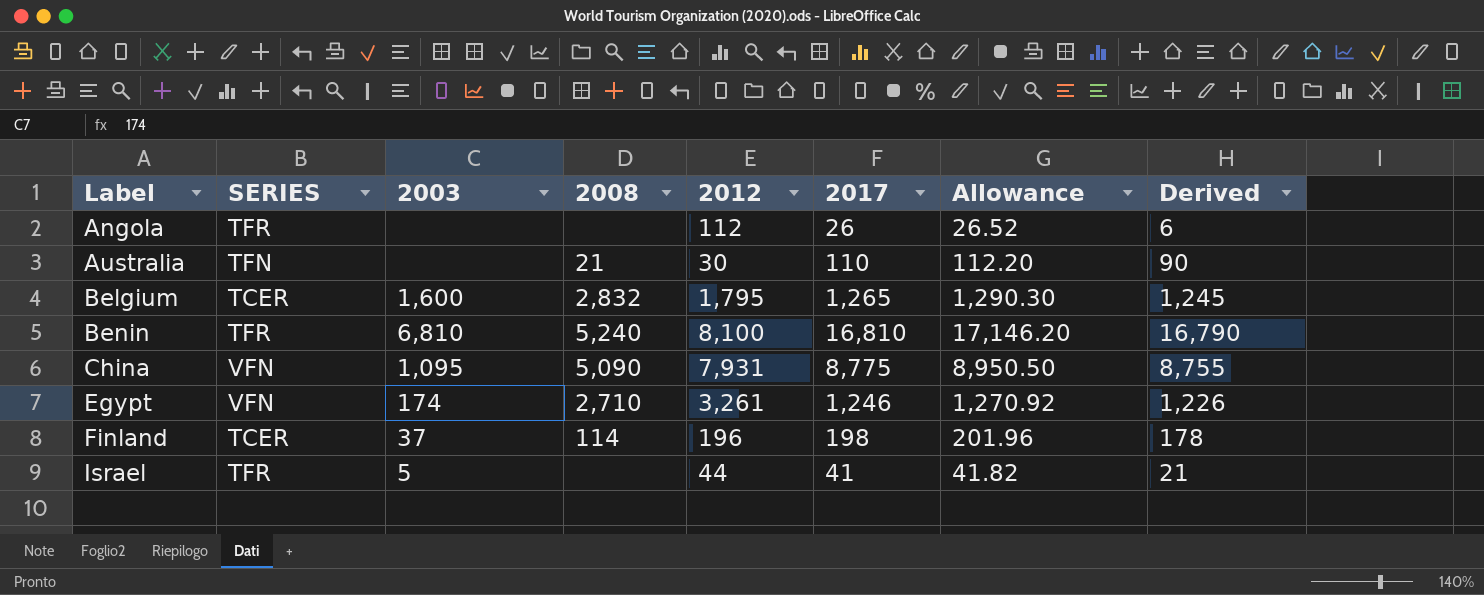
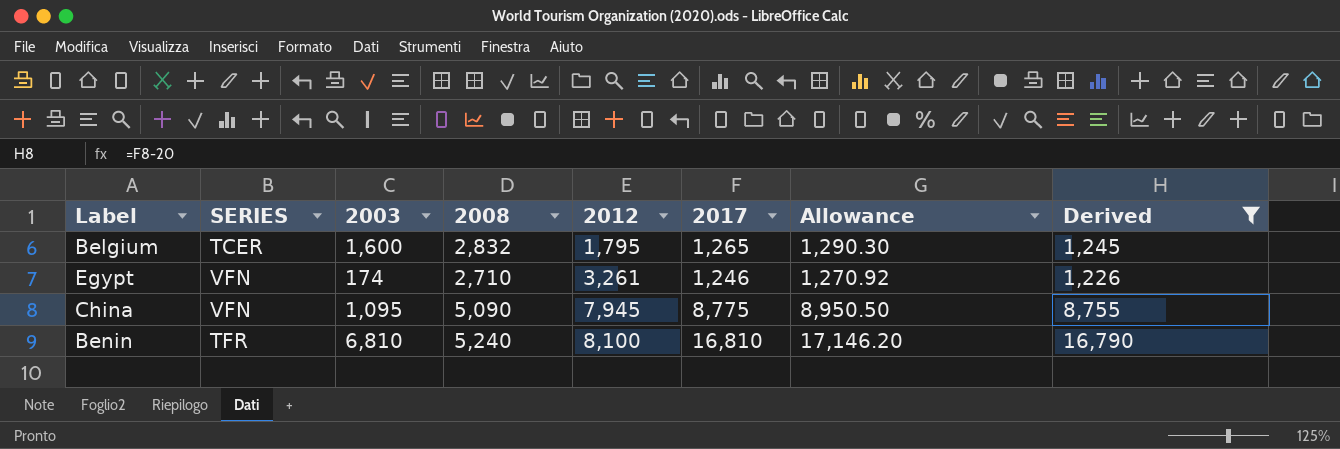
filter: none -> Derived >= 1,226
row order: Label ascending -> 2012 ascending
China | 2012: 7,931 -> 7,945

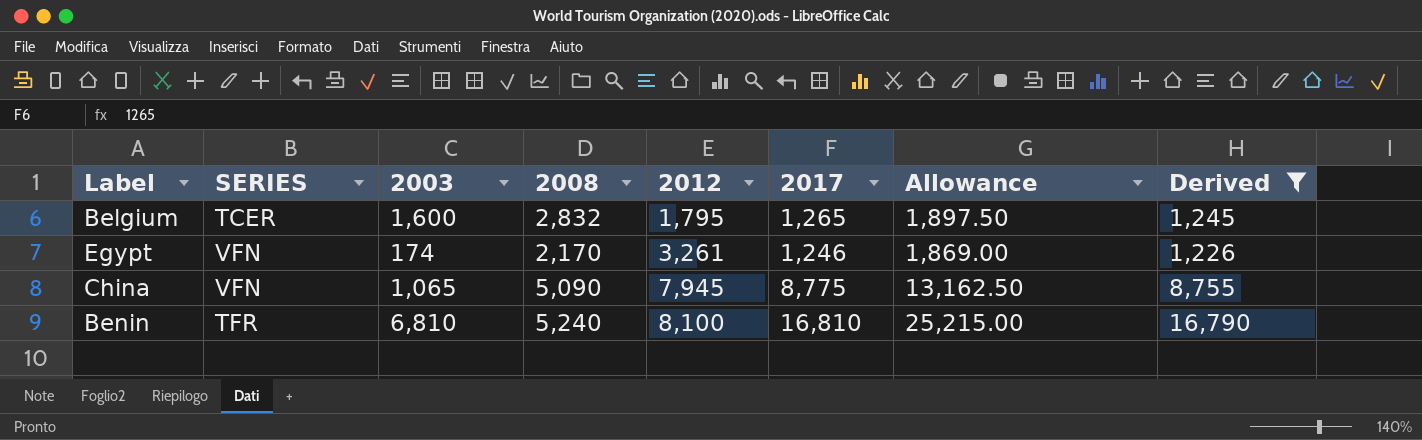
column Allowance | formula: [2017] * 1.02 -> [2017] * 1.5
Egypt | 2008: 2,710 -> 2,170
China | 2003: 1,095 -> 1,065

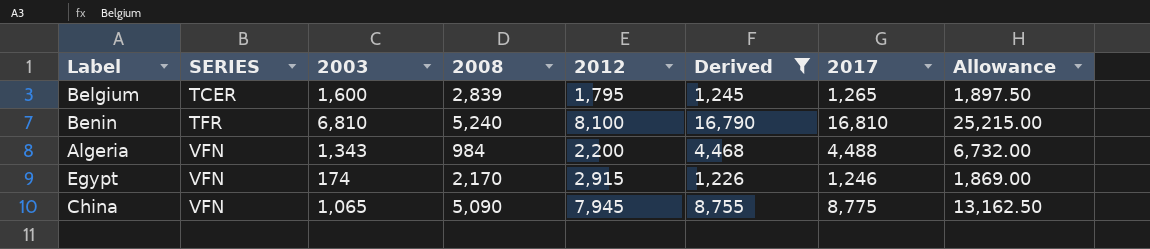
row order: 2012 ascending -> SERIES ascending
column Derived | position: 8 -> 6
Belgium | 2008: 2,832 -> 2,839
row Algeria: none -> VFN | 1,343 | 984 | 2,200 | 4,468 | 4,488 | 6,732.00
Egypt | 2012: 3,261 -> 2,915

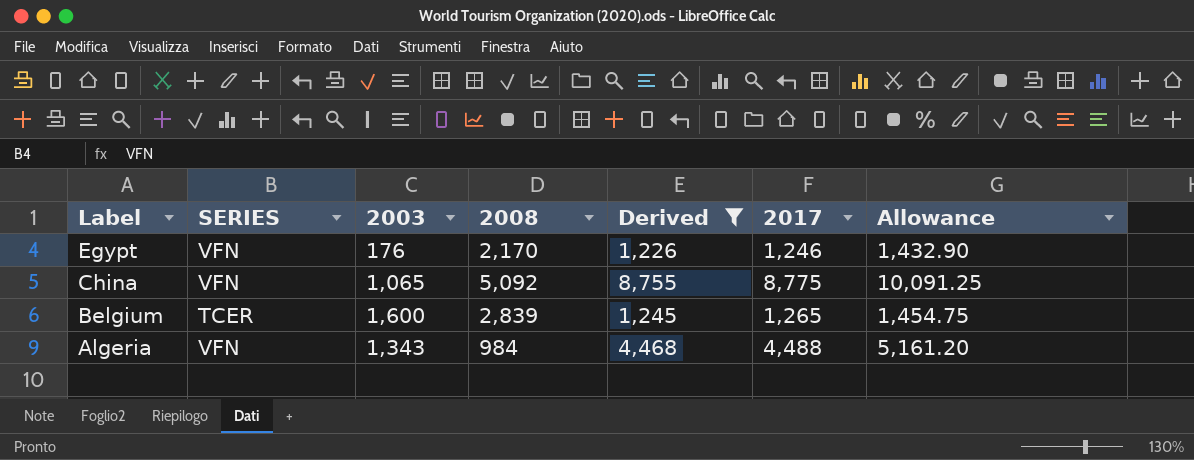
row order: SERIES ascending -> Label descending
column 2012 | position: 5 -> none
column Allowance | formula: [2017] * 1.5 -> [2017] * 1.15
row Benin: TFR | 6,810 | 5,240 | 8,100 | 16,790 | 16,810 | 25,215.00 -> none
Egypt | 2003: 174 -> 176
China | 2008: 5,090 -> 5,092

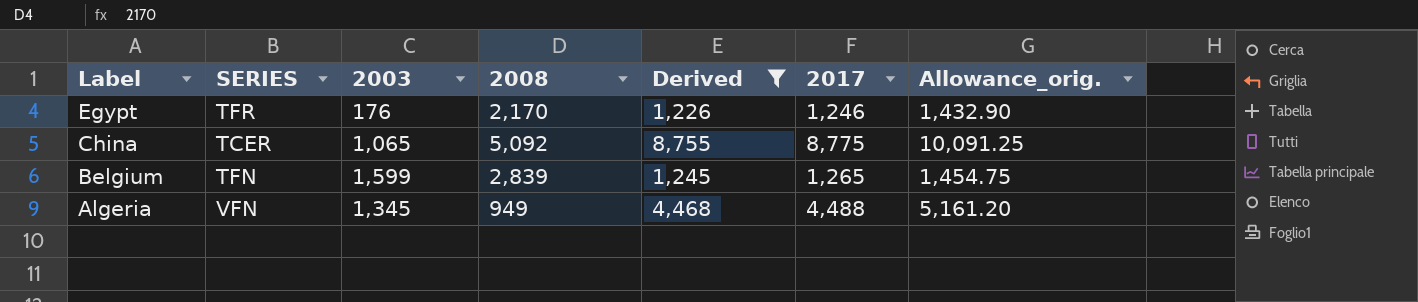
column name: Allowance -> Allowance_orig.
Egypt | SERIES: VFN -> TFR
China | SERIES: VFN -> TCER
Belgium | SERIES: TCER -> TFN
Belgium | 2003: 1,600 -> 1,599
Algeria | 2003: 1,343 -> 1,345
Algeria | 2008: 984 -> 949

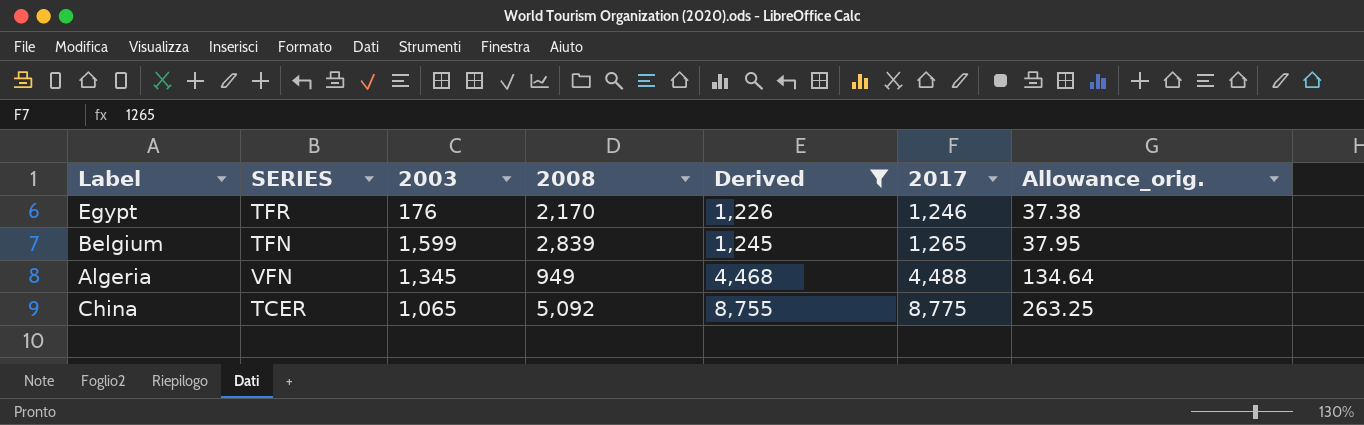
row order: Label descending -> Derived ascending
column Allowance_orig. | formula: [2017] * 1.15 -> [2017] * 0.03

